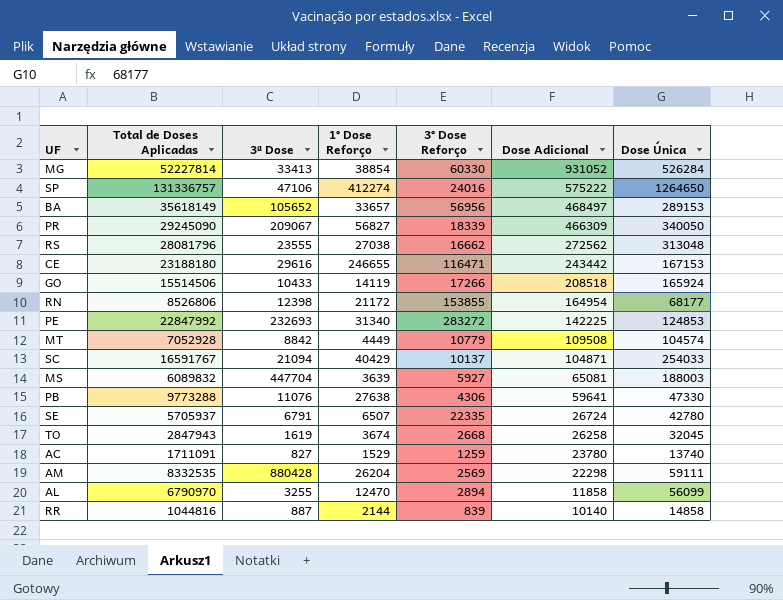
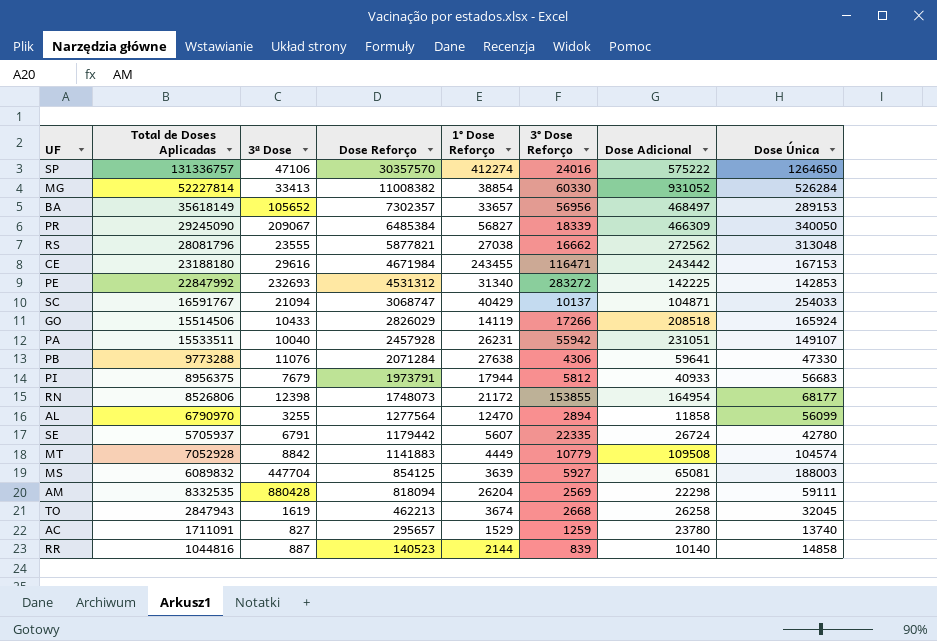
row order: Dose Adicional descending -> Dose Reforço descending
column Dose Reforço | position: none -> 4
CE | 1° Dose Reforço: 246655 -> 243455
PE | Dose Única: 124853 -> 142853
row PA: none -> 15533511 | 10040 | 2457928 | 26231 | 55942 | 231051 | 149107
row PI: none -> 8956375 | 7679 | 1973791 | 17944 | 5812 | 40933 | 56683
SE | 1° Dose Reforço: 6507 -> 5607

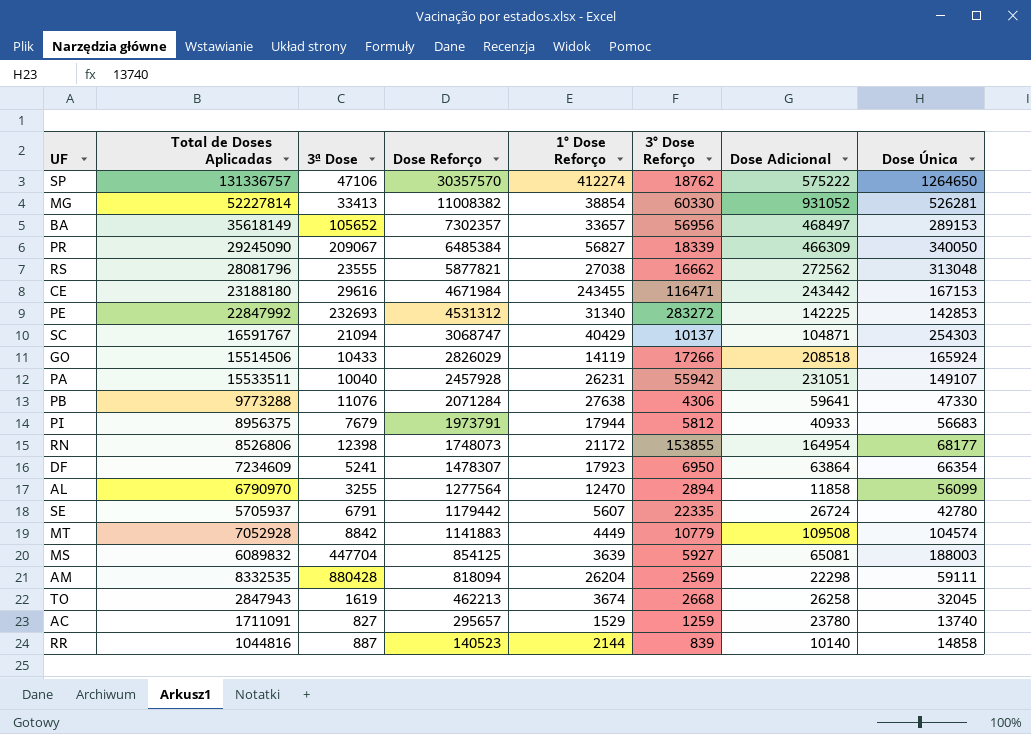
SP | 3° Dose Reforço: 24016 -> 18762
MG | Dose Única: 526284 -> 526281
SC | Dose Única: 254033 -> 254303
row DF: none -> 7234609 | 5241 | 1478307 | 17923 | 6950 | 63864 | 66354

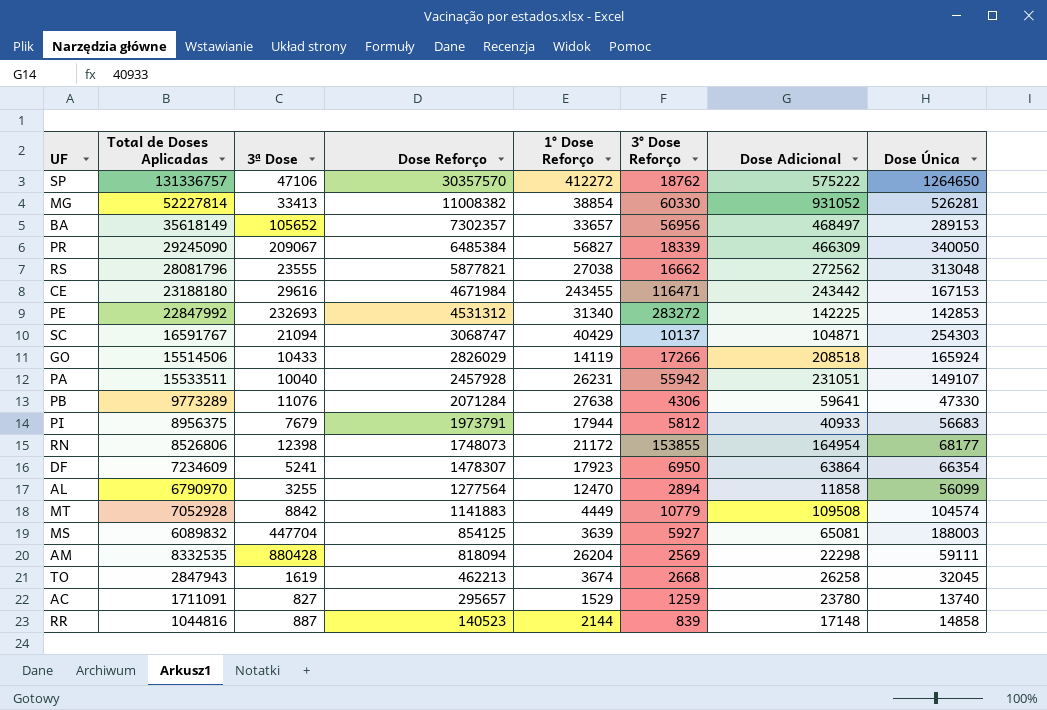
row SE: 5705937 | 6791 | 1179442 | 5607 | 22335 | 26724 | 42780 -> none
SP | 1° Dose Reforço: 412274 -> 412272
PB | Total de Doses Aplicadas: 9773288 -> 9773289
RR | Dose Adicional: 10140 -> 17148

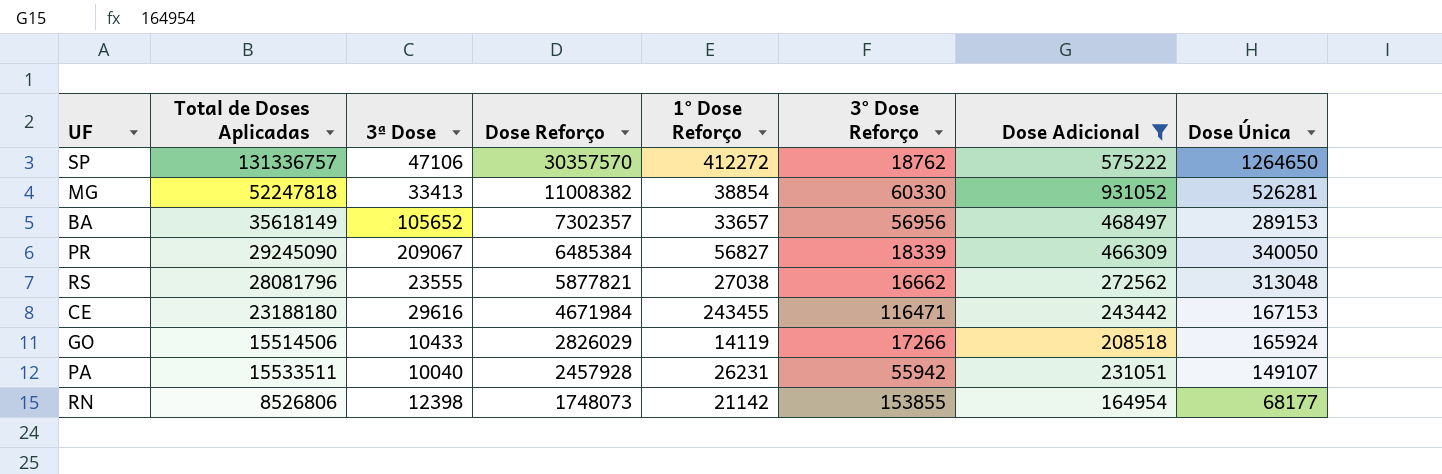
filter: none -> Dose Adicional >= 164954
MG | Total de Doses Aplicadas: 52227814 -> 52247818
RN | 1° Dose Reforço: 21172 -> 21142

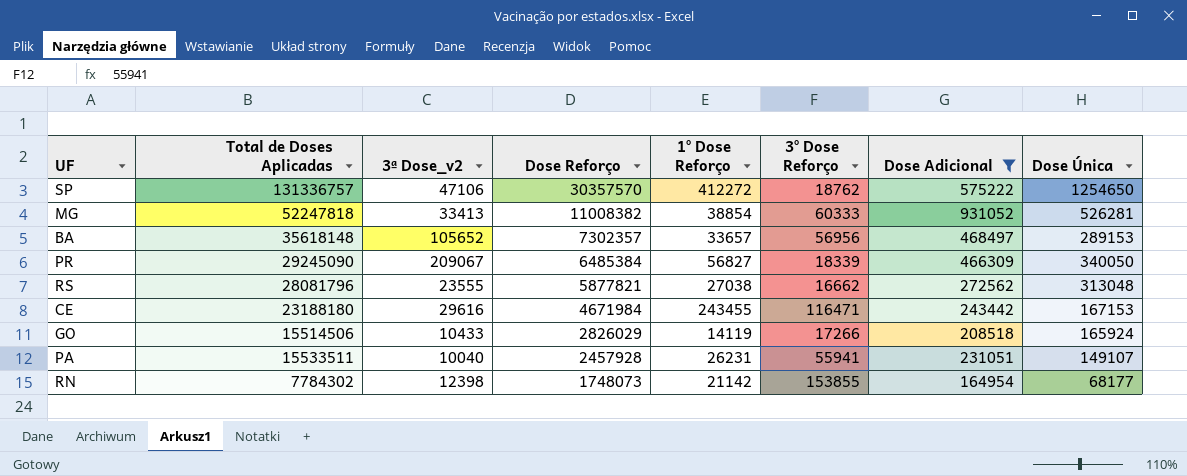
column name: 3ª Dose -> 3ª Dose_v2
SP | Dose Única: 1264650 -> 1254650
MG | 3° Dose Reforço: 60330 -> 60333
BA | Total de Doses Aplicadas: 35618149 -> 35618148
PA | 3° Dose Reforço: 55942 -> 55941
RN | Total de Doses Aplicadas: 8526806 -> 7784302

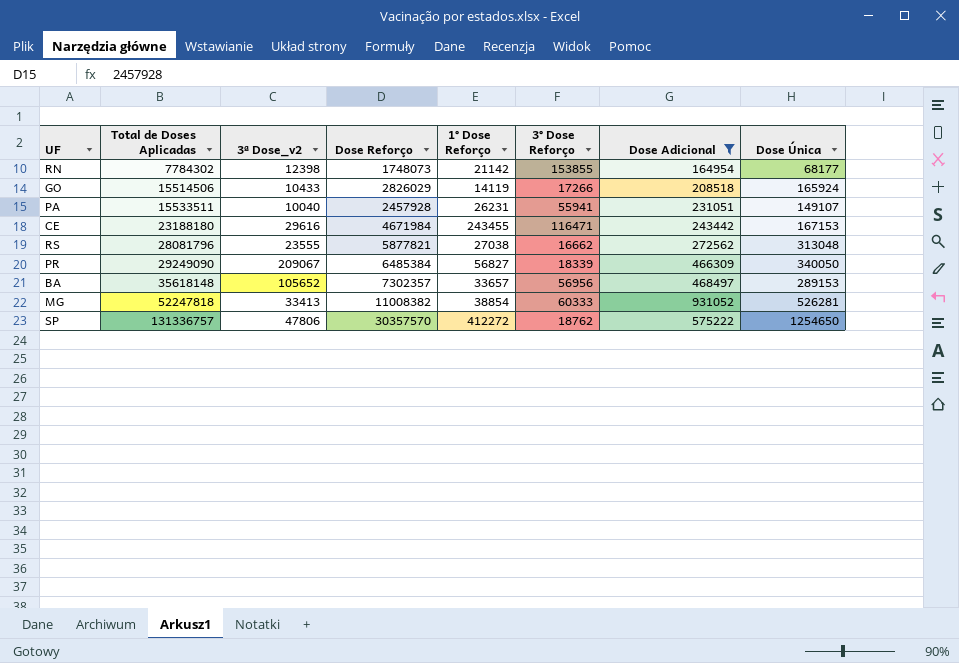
row order: Dose Reforço descending -> Total de Doses Aplicadas ascending
PR | Total de Doses Aplicadas: 29245090 -> 29249090
SP | 3ª Dose_v2: 47106 -> 47806

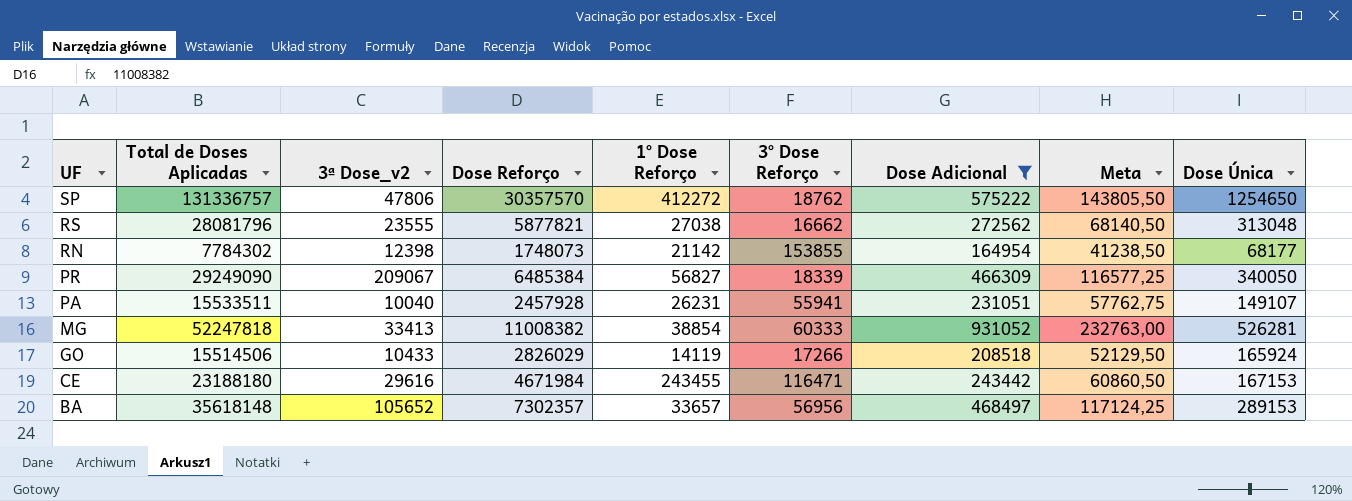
row order: Total de Doses Aplicadas ascending -> UF descending
column Meta | formula: none -> [Dose Adicional] * 0,25

